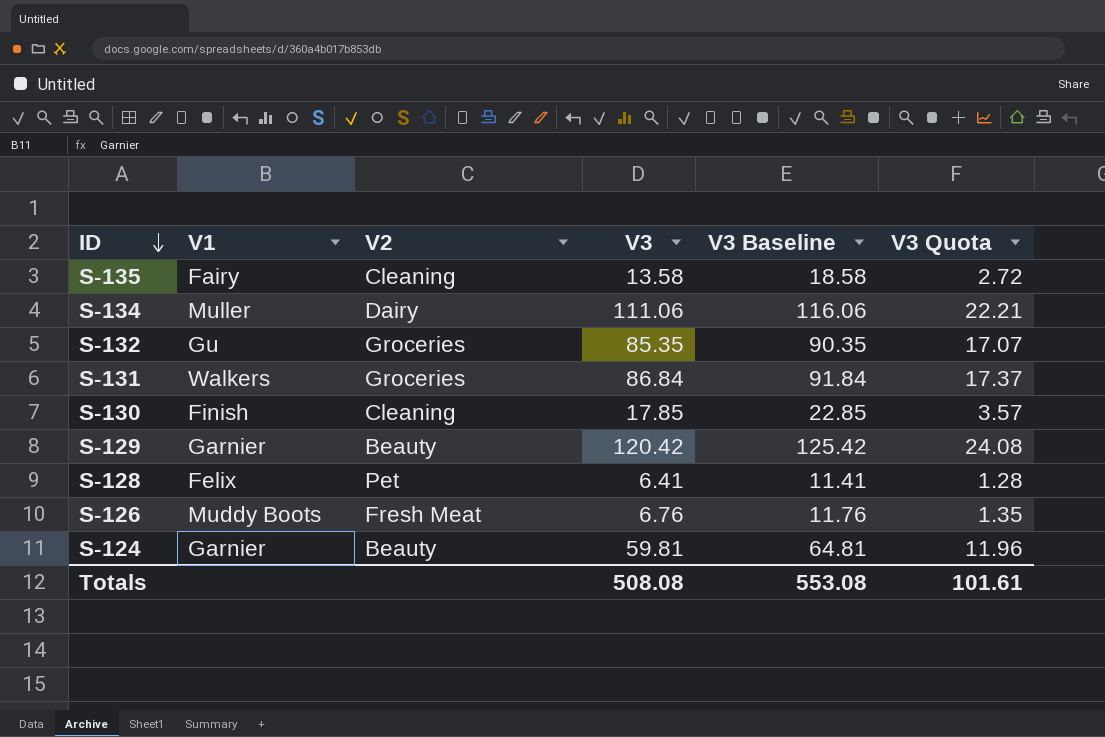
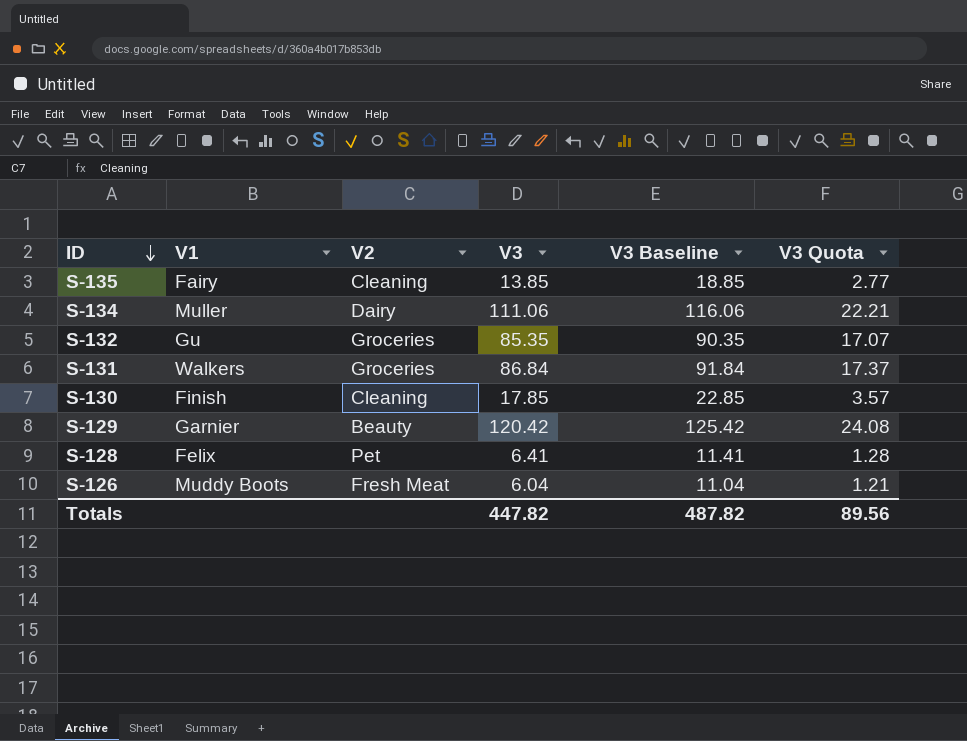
row S-124: Garnier | Beauty | 59.81 | 64.81 | 11.96 -> none
S-135 | V3: 13.58 -> 13.85
S-135 | V3 Baseline: 18.58 -> 18.85
S-135 | V3 Quota: 2.72 -> 2.77
S-126 | V3: 6.76 -> 6.04
S-126 | V3 Baseline: 11.76 -> 11.04
S-126 | V3 Quota: 1.35 -> 1.21
Totals | V3: 508.08 -> 447.82
Totals | V3 Baseline: 553.08 -> 487.82
Totals | V3 Quota: 101.61 -> 89.56

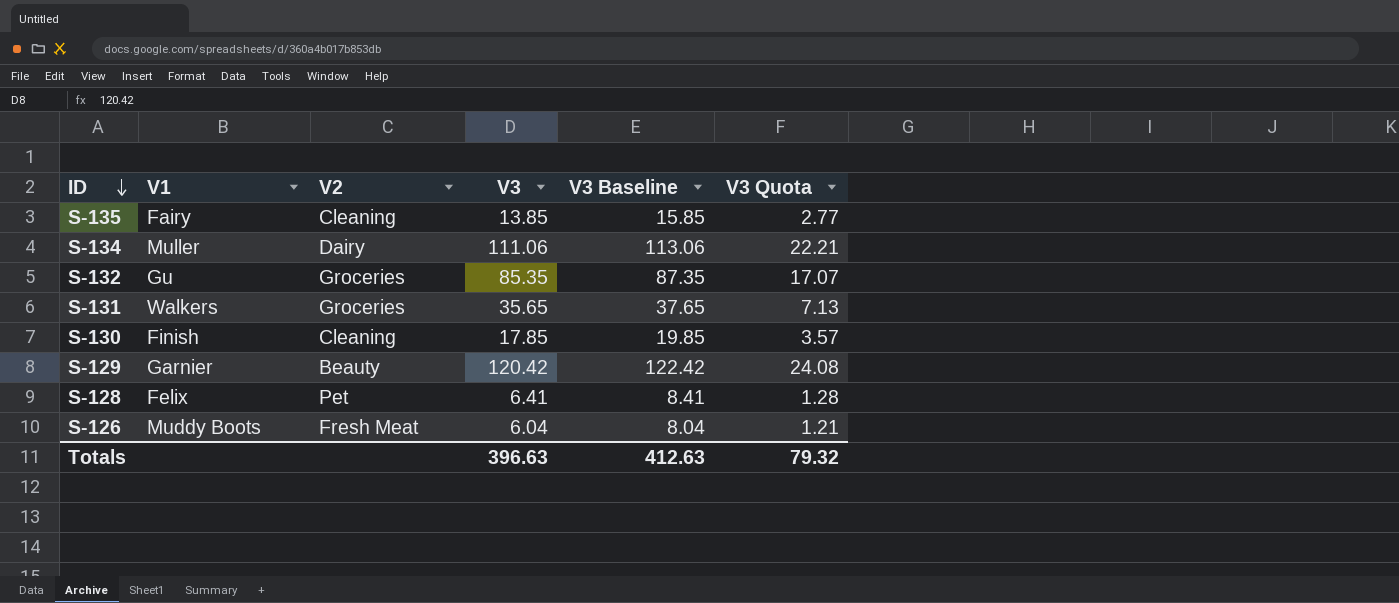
column V3 Baseline | formula: [V3] + 5 -> [V3] + 2
S-131 | V3: 86.84 -> 35.65
S-131 | V3 Quota: 17.37 -> 7.13
Totals | V3: 447.82 -> 396.63
Totals | V3 Baseline: 487.82 -> 412.63
Totals | V3 Quota: 89.56 -> 79.32

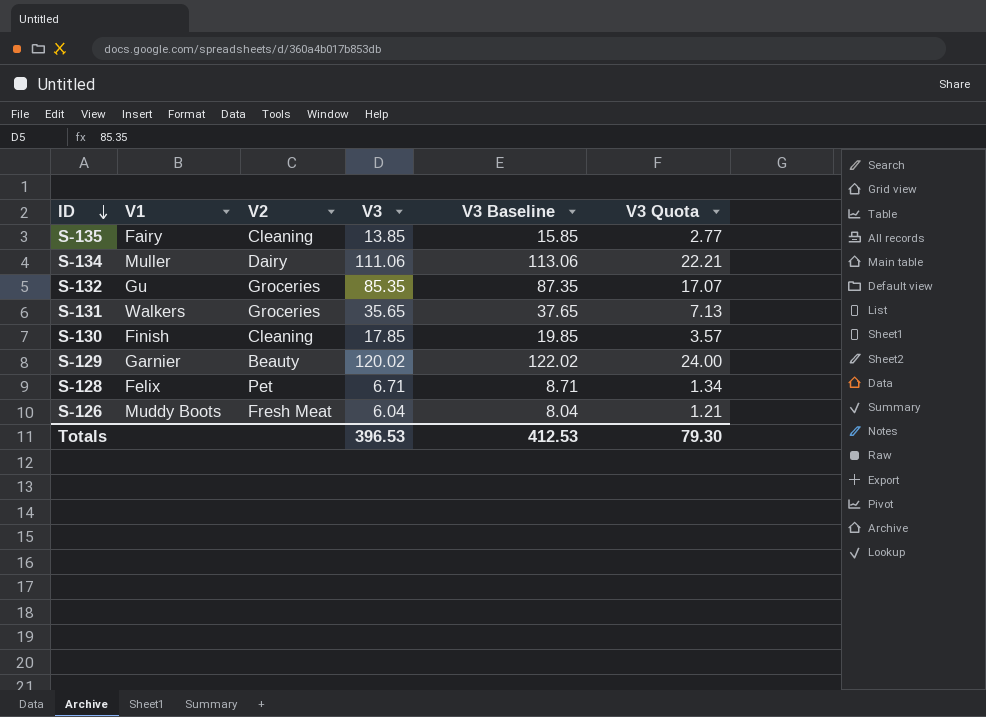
S-129 | V3: 120.42 -> 120.02
S-129 | V3 Baseline: 122.42 -> 122.02
S-129 | V3 Quota: 24.08 -> 24.00
S-128 | V3: 6.41 -> 6.71
S-128 | V3 Baseline: 8.41 -> 8.71
S-128 | V3 Quota: 1.28 -> 1.34
Totals | V3: 396.63 -> 396.53
Totals | V3 Baseline: 412.63 -> 412.53
Totals | V3 Quota: 79.32 -> 79.30

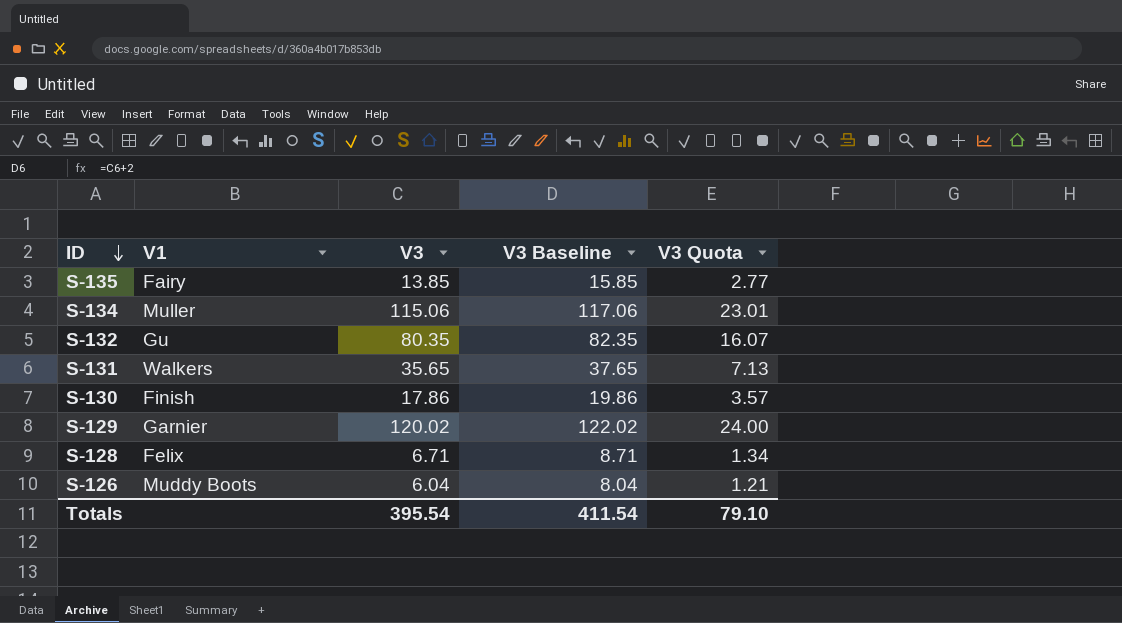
column V2 | position: 3 -> none
S-134 | V3: 111.06 -> 115.06
S-134 | V3 Baseline: 113.06 -> 117.06
S-134 | V3 Quota: 22.21 -> 23.01
S-132 | V3: 85.35 -> 80.35
S-132 | V3 Baseline: 87.35 -> 82.35
S-132 | V3 Quota: 17.07 -> 16.07
S-130 | V3: 17.85 -> 17.86
S-130 | V3 Baseline: 19.85 -> 19.86
Totals | V3: 396.53 -> 395.54
Totals | V3 Baseline: 412.53 -> 411.54
Totals | V3 Quota: 79.30 -> 79.10

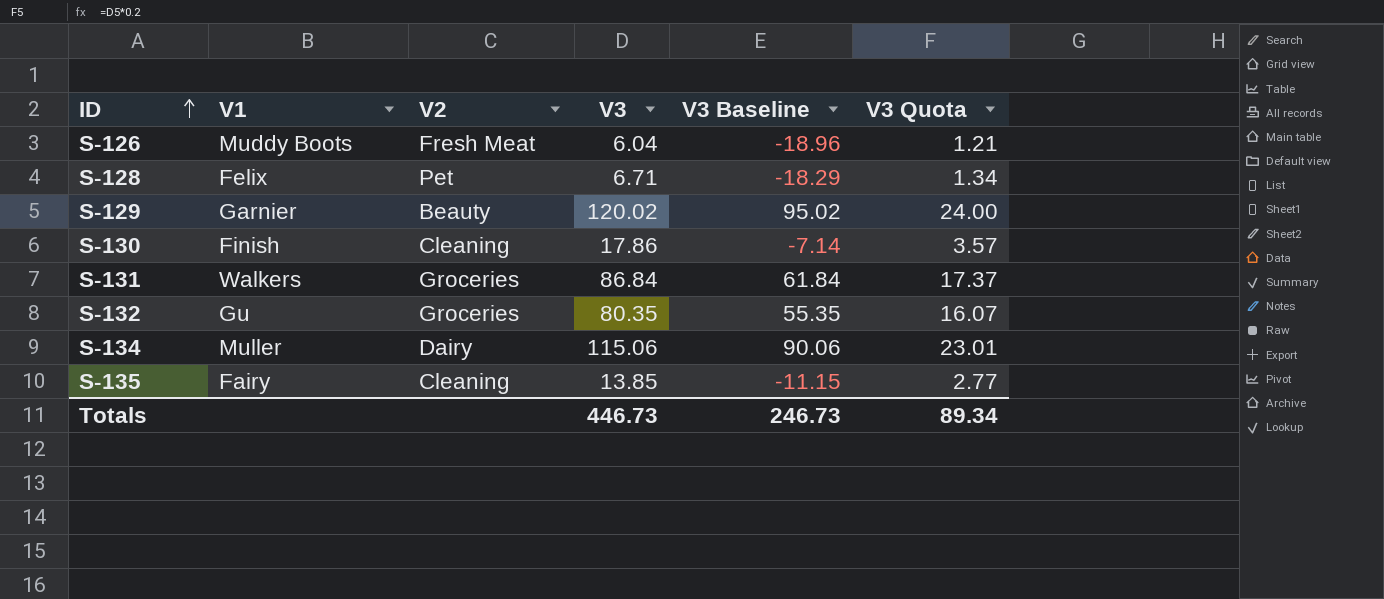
row order: ID descending -> ID ascending
column V2 | position: none -> 3
column V3 Baseline | formula: [V3] + 2 -> [V3] - 25
S-131 | V3: 35.65 -> 86.84
S-131 | V3 Quota: 7.13 -> 17.37
Totals | V3: 395.54 -> 446.73
Totals | V3 Baseline: 411.54 -> 246.73
Totals | V3 Quota: 79.10 -> 89.34

